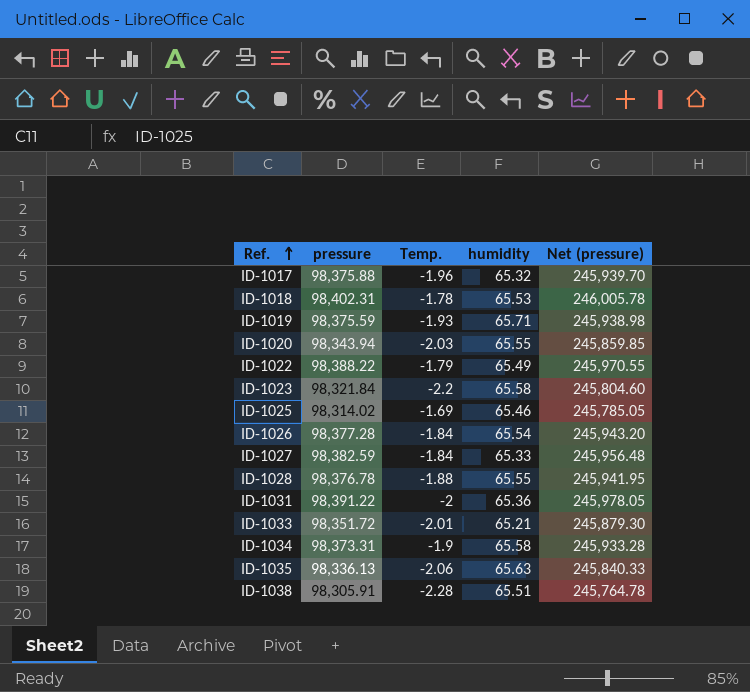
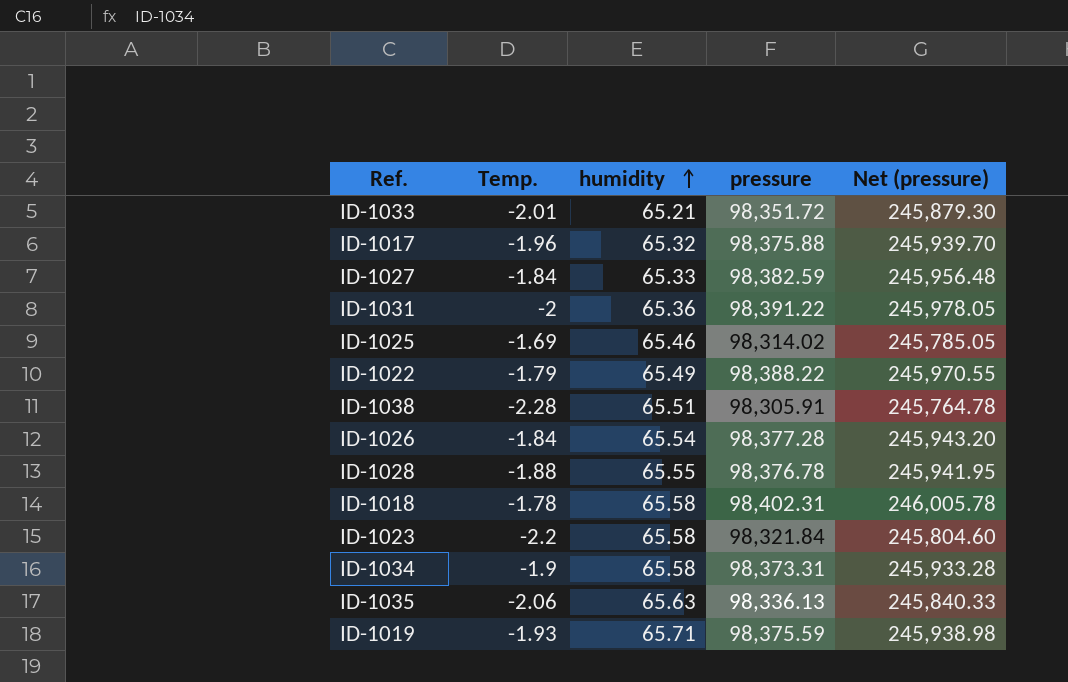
row order: Ref. ascending -> humidity ascending
column pressure | position: 2 -> 4
row ID-1020: 98,343.94 | -2.03 | 65.55 | 245,859.85 -> none
ID-1018 | humidity: 65.53 -> 65.58

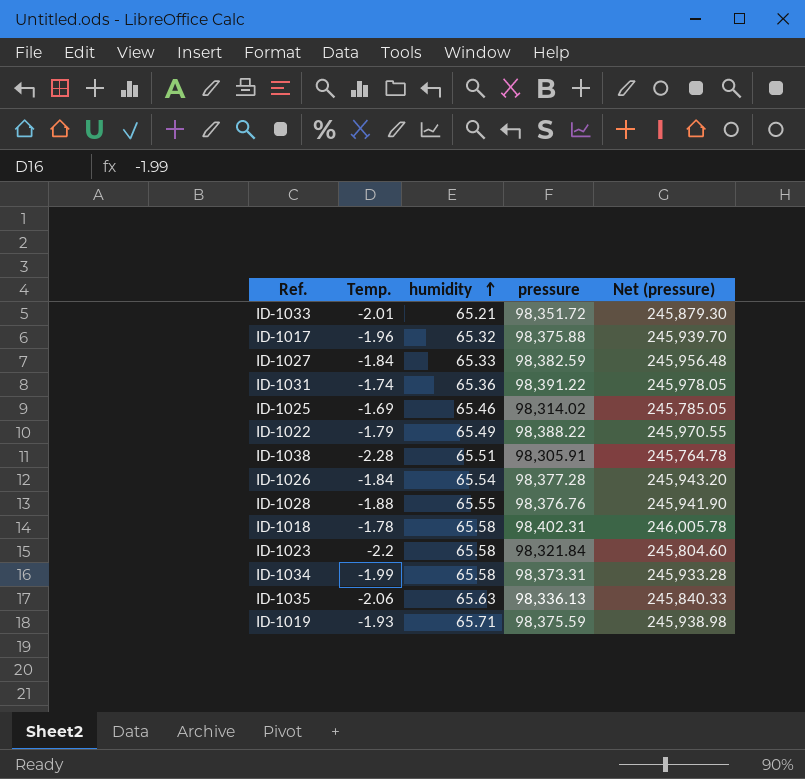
ID-1031 | Temp.: -2 -> -1.74
ID-1028 | pressure: 98,376.78 -> 98,376.76
ID-1028 | Net (pressure): 245,941.95 -> 245,941.90
ID-1034 | Temp.: -1.9 -> -1.99

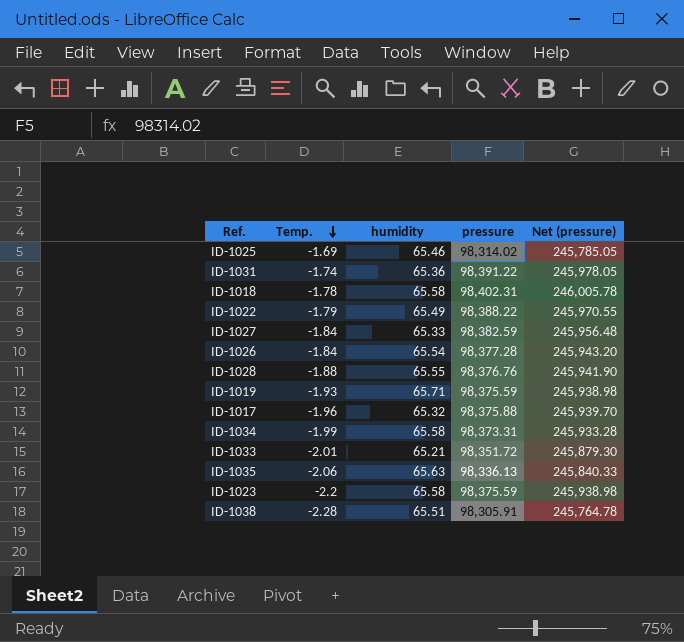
row order: humidity ascending -> Temp. descending
ID-1023 | pressure: 98,321.84 -> 98,375.59
ID-1023 | Net (pressure): 245,804.60 -> 245,938.98

